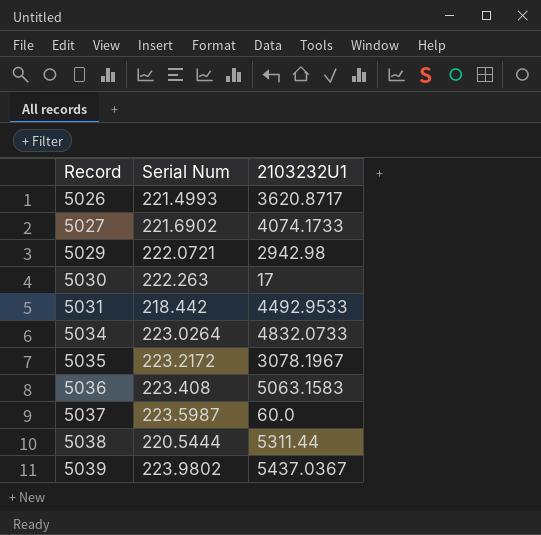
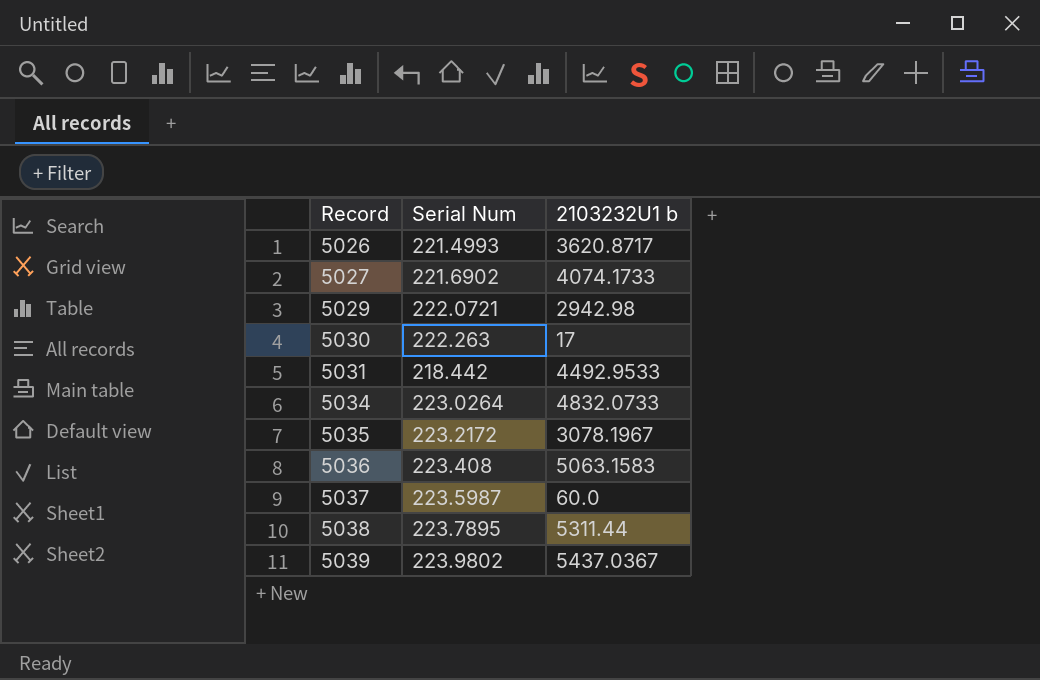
column name: 2103232U1 -> 2103232U1 b
5038 | Serial Num: 220.5444 -> 223.7895

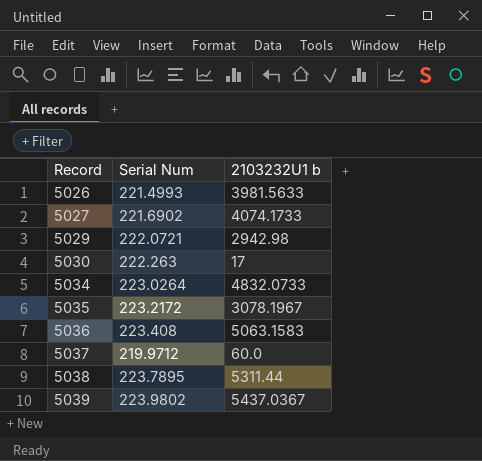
row 5031: 218.442 | 4492.9533 -> none
5026 | 2103232U1 b: 3620.8717 -> 3981.5633
5037 | Serial Num: 223.5987 -> 219.9712

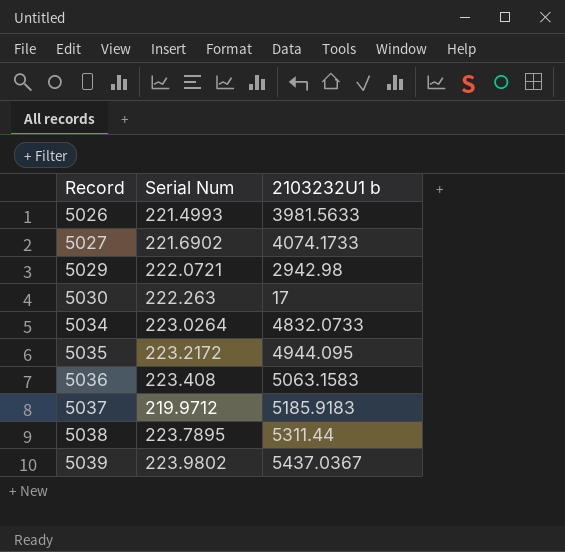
5035 | 2103232U1 b: 3078.1967 -> 4944.095
5037 | 2103232U1 b: 60.0 -> 5185.9183

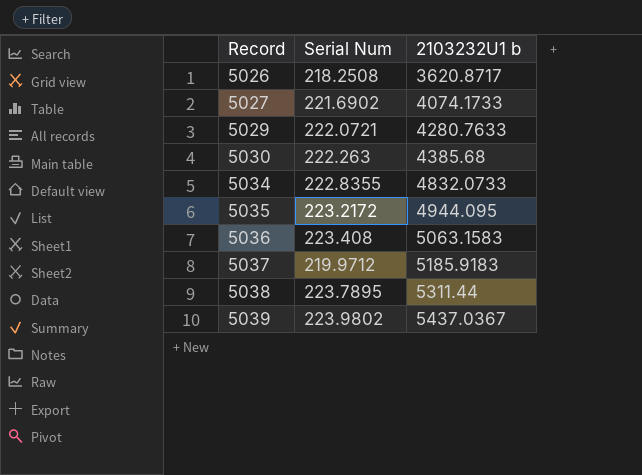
5026 | Serial Num: 221.4993 -> 218.2508
5026 | 2103232U1 b: 3981.5633 -> 3620.8717
5029 | 2103232U1 b: 2942.98 -> 4280.7633
5030 | 2103232U1 b: 17 -> 4385.68
5034 | Serial Num: 223.0264 -> 222.8355

